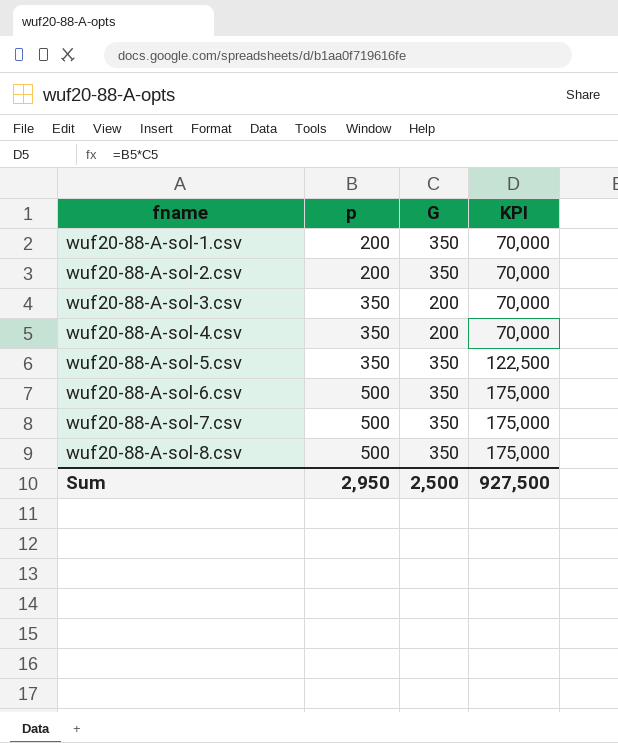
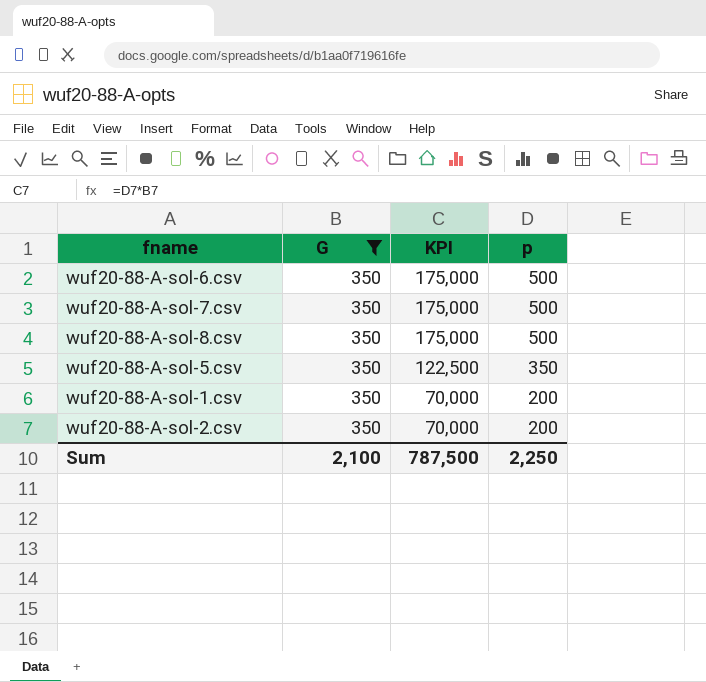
filter: none -> G = 350
row order: fname ascending -> KPI descending
column p | position: 2 -> 4
Sum | G: 2,500 -> 2,100
Sum | KPI: 927,500 -> 787,500
Sum | p: 2,950 -> 2,250

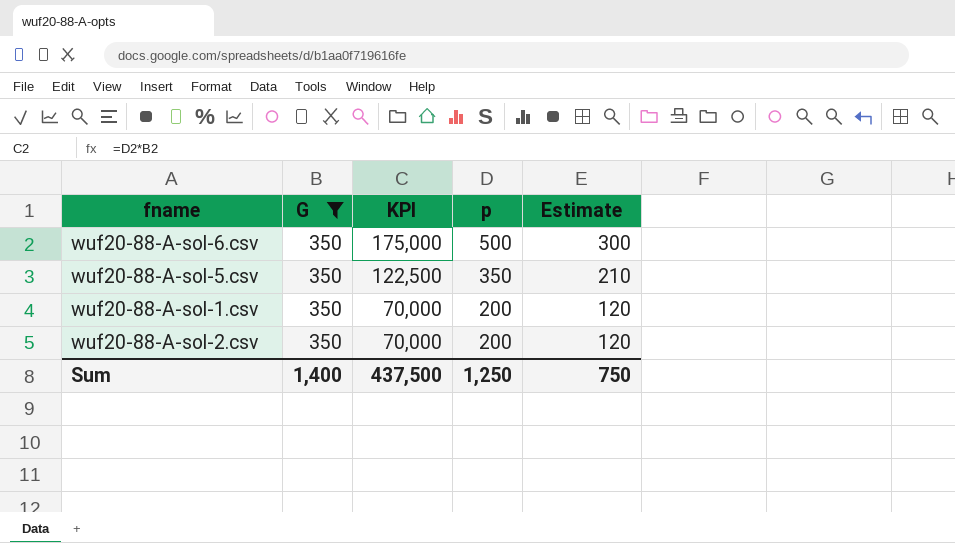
column Estimate | formula: none -> [p] * 0.6
row wuf20-88-A-sol-7.csv: 350 | 175,000 | 500 -> none
row wuf20-88-A-sol-8.csv: 350 | 175,000 | 500 -> none
Sum | G: 2,100 -> 1,400
Sum | KPI: 787,500 -> 437,500
Sum | p: 2,250 -> 1,250

